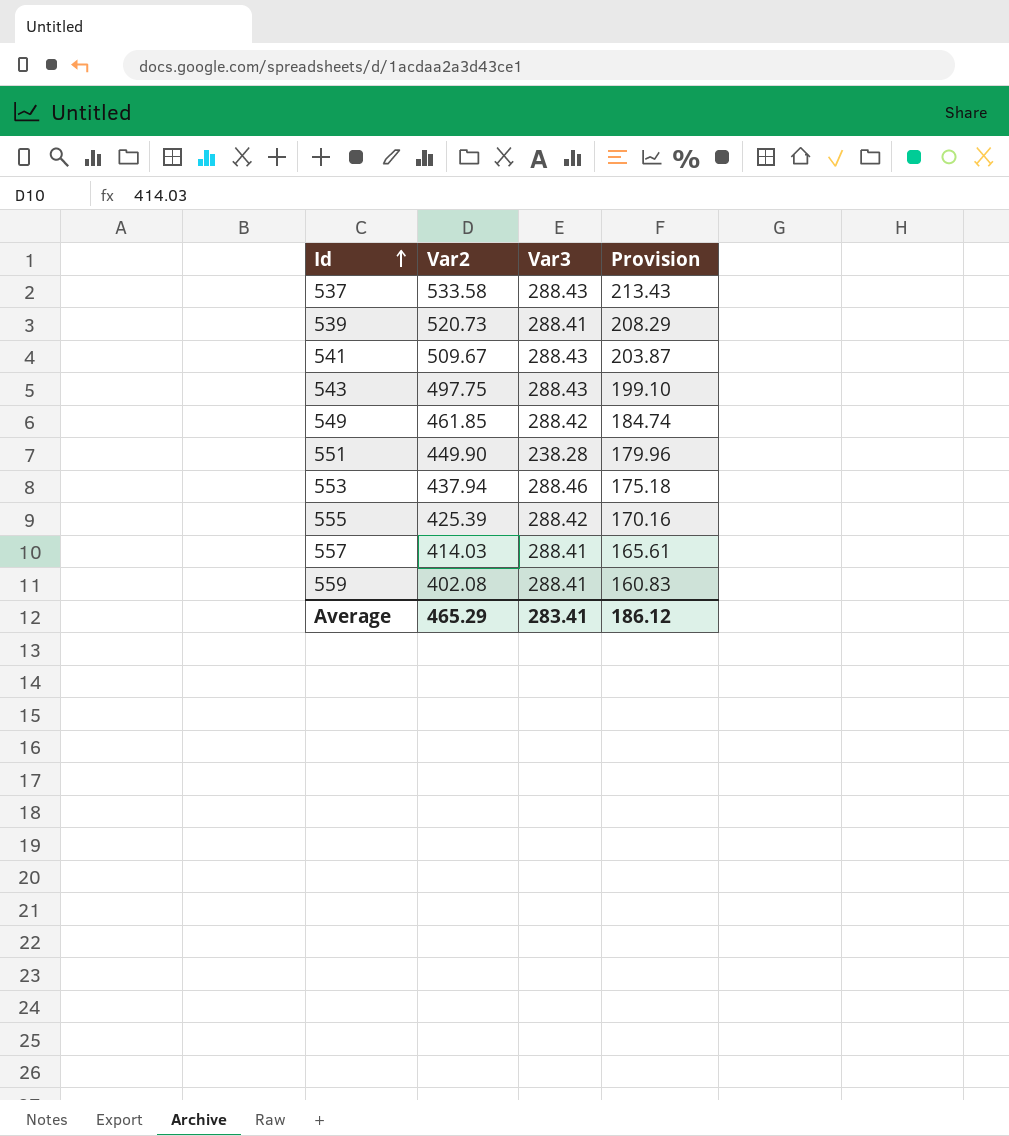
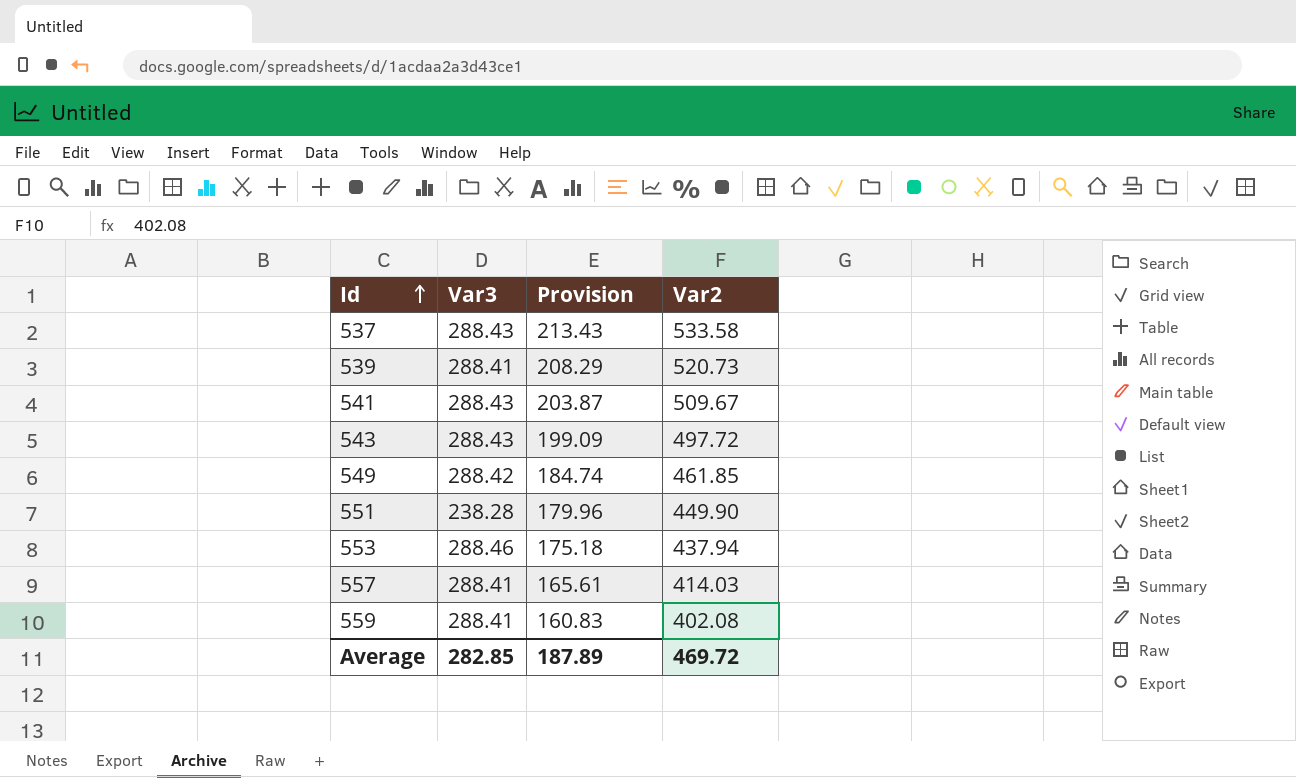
column Var2 | position: 2 -> 4
row 555: 425.39 | 288.42 | 170.16 -> none
543 | Provision: 199.10 -> 199.09
543 | Var2: 497.75 -> 497.72
Average | Var3: 283.41 -> 282.85
Average | Provision: 186.12 -> 187.89
Average | Var2: 465.29 -> 469.72

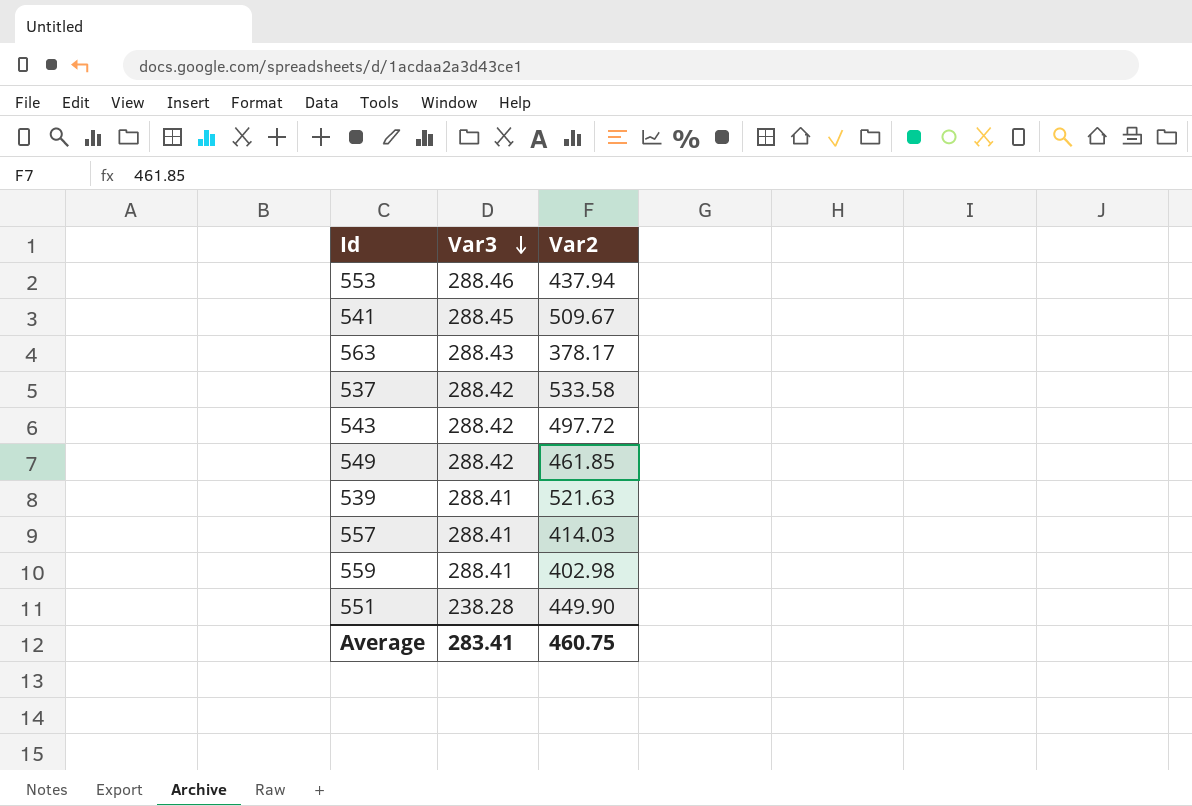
row order: Id ascending -> Var3 descending
column Provision | formula: [Var2] * 0.4 -> none
541 | Var3: 288.43 -> 288.45
row 563: none -> 288.43 | 378.17
537 | Var3: 288.43 -> 288.42
543 | Var3: 288.43 -> 288.42
539 | Var2: 520.73 -> 521.63
559 | Var2: 402.08 -> 402.98
Average | Var3: 282.85 -> 283.41
Average | Var2: 469.72 -> 460.75

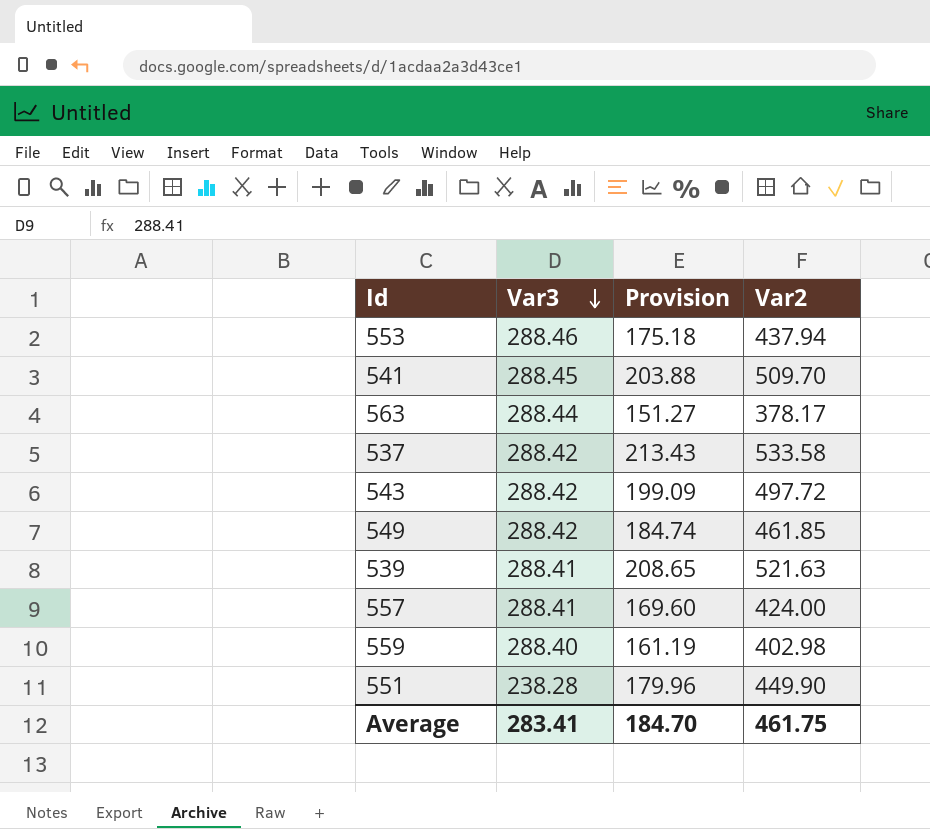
column Provision | formula: none -> [Var2] * 0.4
541 | Var2: 509.67 -> 509.70
563 | Var3: 288.43 -> 288.44
557 | Var2: 414.03 -> 424.00
559 | Var3: 288.41 -> 288.40
Average | Var2: 460.75 -> 461.75

